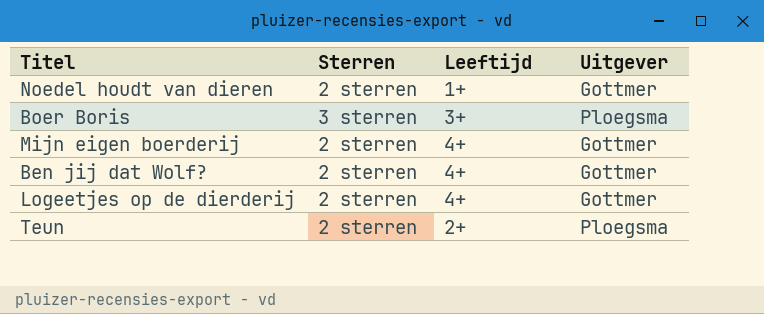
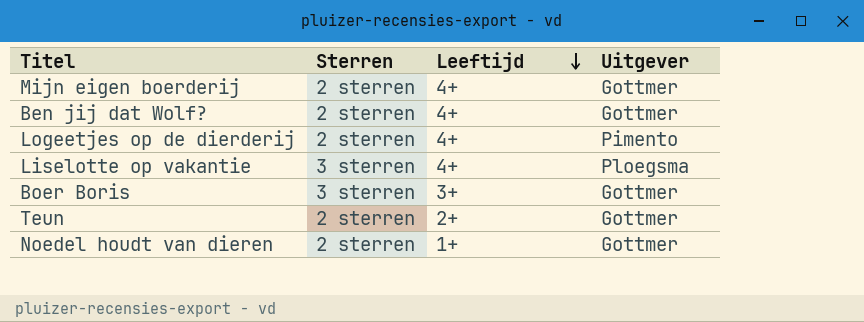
row order: none -> Leeftijd descending
Logeetjes op de dierderij | Uitgever: Gottmer -> Pimento
row Liselotte op vakantie: none -> 3 sterren | 4+ | Ploegsma
Boer Boris | Uitgever: Ploegsma -> Gottmer
Teun | Uitgever: Ploegsma -> Gottmer

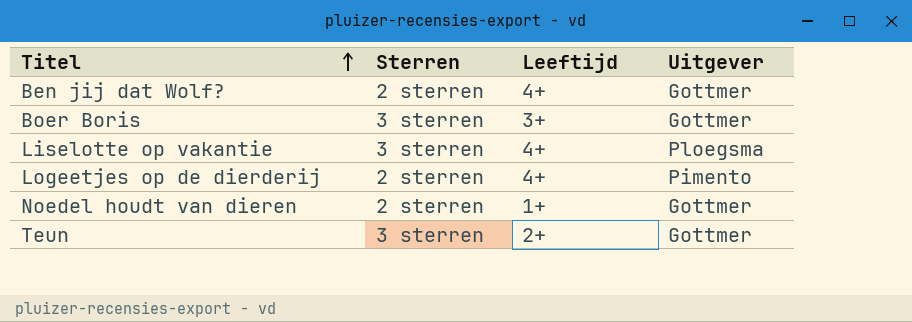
row order: Leeftijd descending -> Titel ascending
row Mijn eigen boerderij: 2 sterren | 4+ | Gottmer -> none
Teun | Sterren: 2 sterren -> 3 sterren

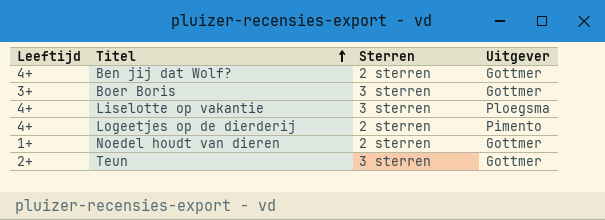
column Leeftijd | position: 3 -> 1

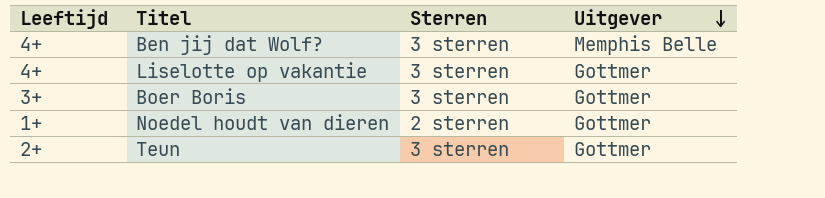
row order: Titel ascending -> Uitgever descending
row Logeetjes op de dierderij: 4+ | 2 sterren | Pimento -> none
Ben jij dat Wolf? | Sterren: 2 sterren -> 3 sterren
Ben jij dat Wolf? | Uitgever: Gottmer -> Memphis Belle
Liselotte op vakantie | Uitgever: Ploegsma -> Gottmer

